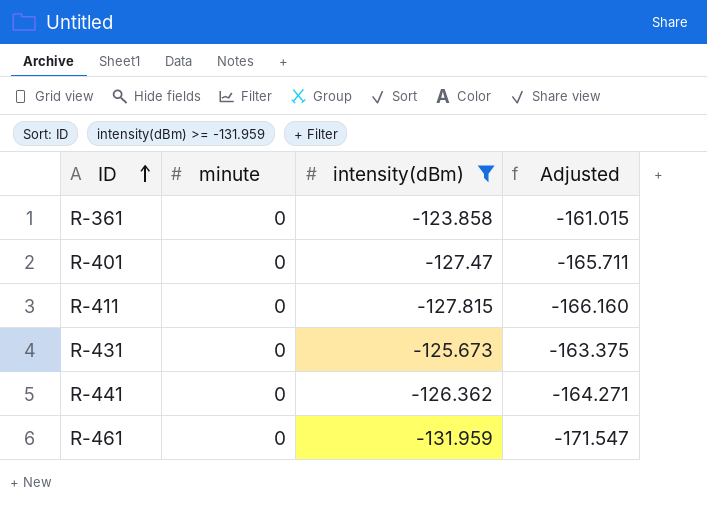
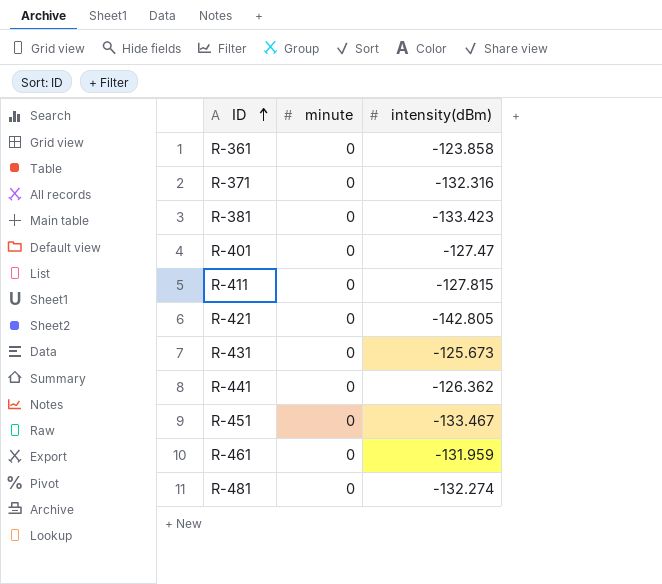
filter: intensity(dBm) >= -131.959 -> none
column Adjusted | formula: [intensity(dBm)] * 1.3 -> none

